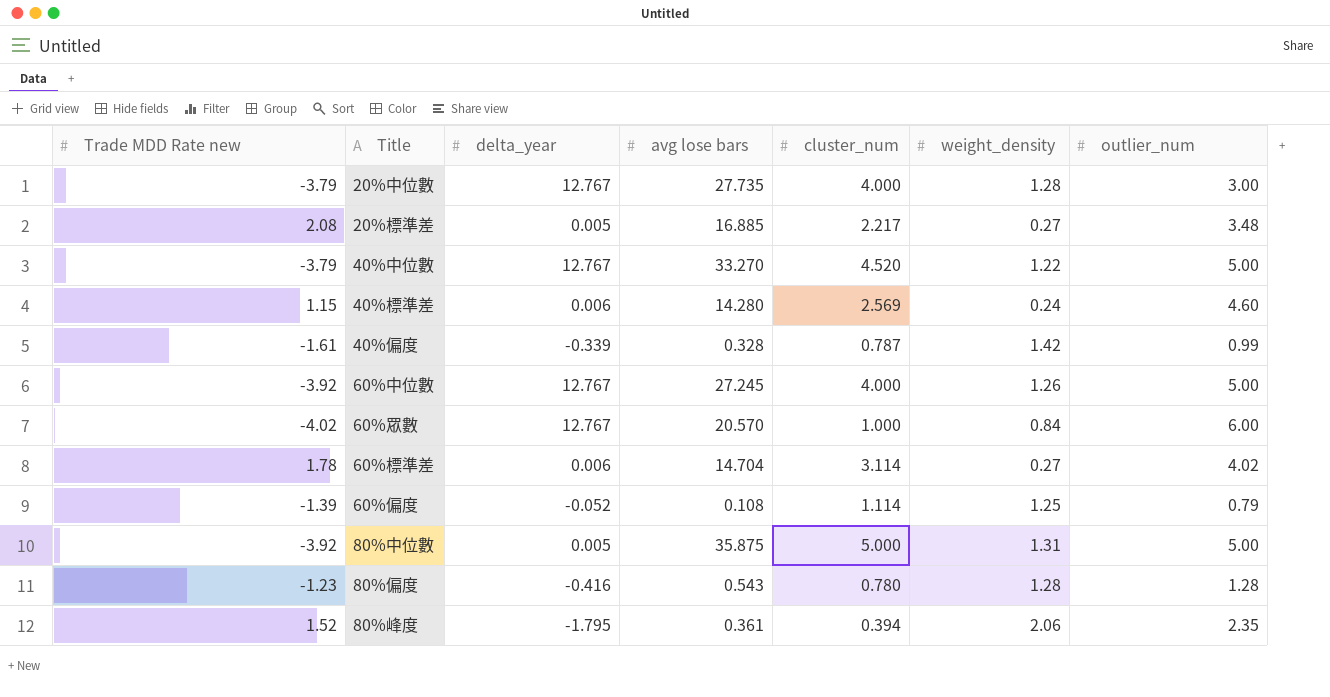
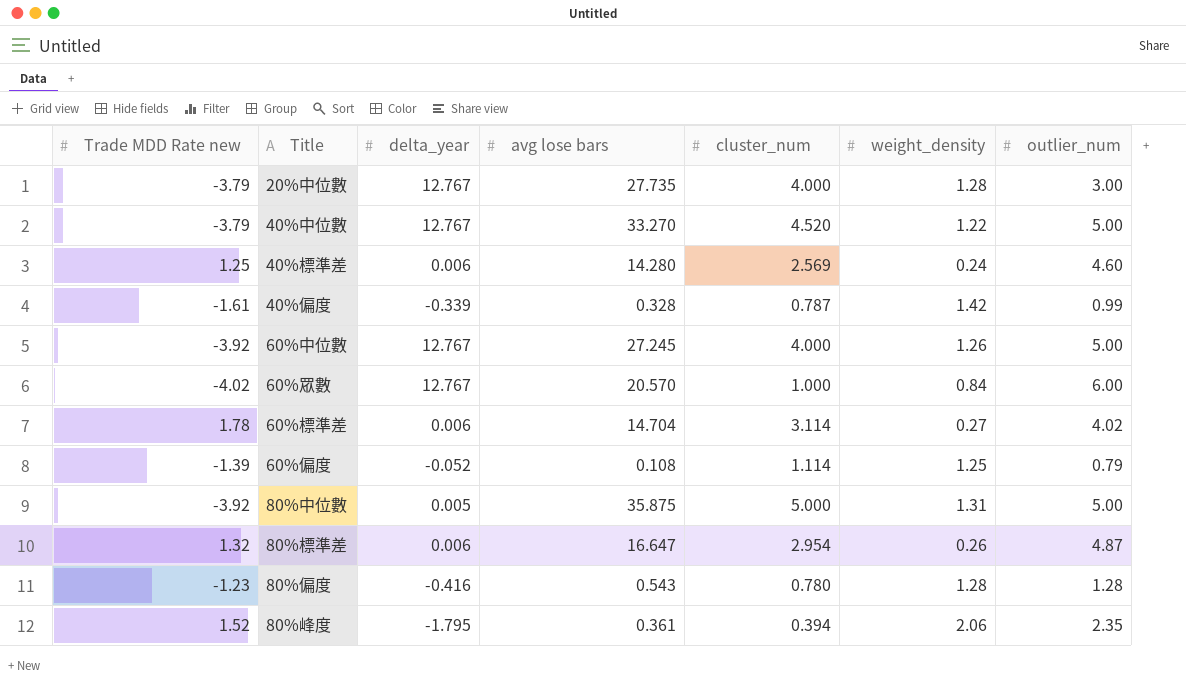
row 20%標準差: 2.08 | 0.005 | 16.885 | 2.217 | 0.27 | 3.48 -> none
40%標準差 | Trade MDD Rate new: 1.15 -> 1.25
row 80%標準差: none -> 1.32 | 0.006 | 16.647 | 2.954 | 0.26 | 4.87

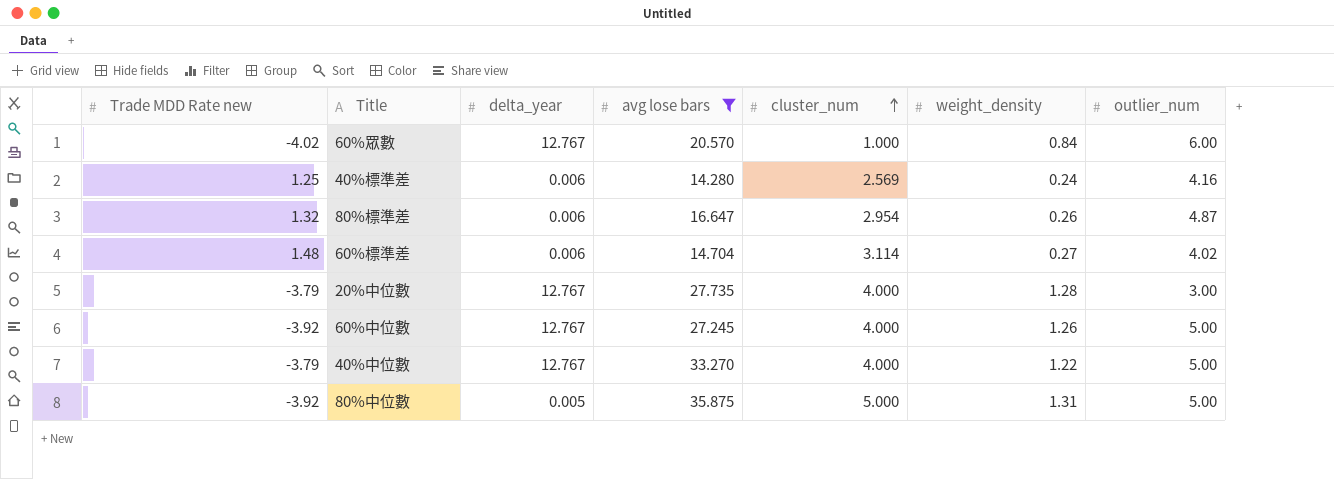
filter: none -> avg lose bars >= 14.280
row order: none -> cluster_num ascending
40%標準差 | outlier_num: 4.60 -> 4.16
60%標準差 | Trade MDD Rate new: 1.78 -> 1.48
40%中位數 | cluster_num: 4.520 -> 4.000

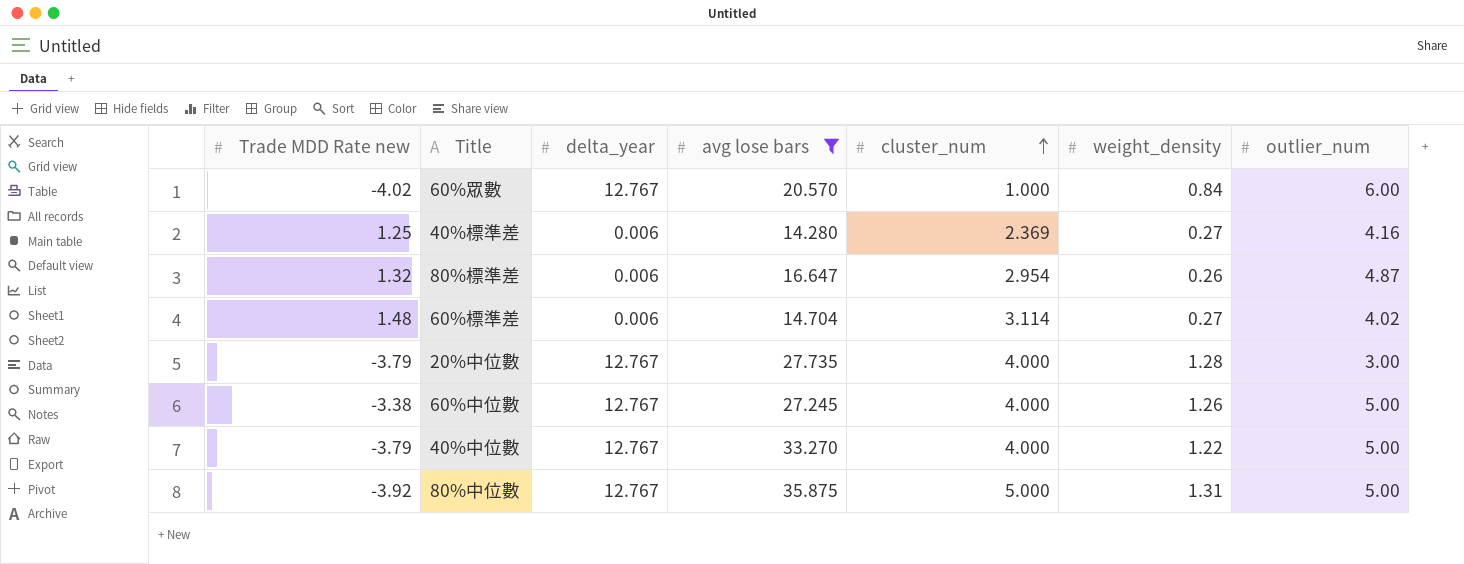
40%標準差 | cluster_num: 2.569 -> 2.369
40%標準差 | weight_density: 0.24 -> 0.27
60%中位數 | Trade MDD Rate new: -3.92 -> -3.38
80%中位數 | delta_year: 0.005 -> 12.767

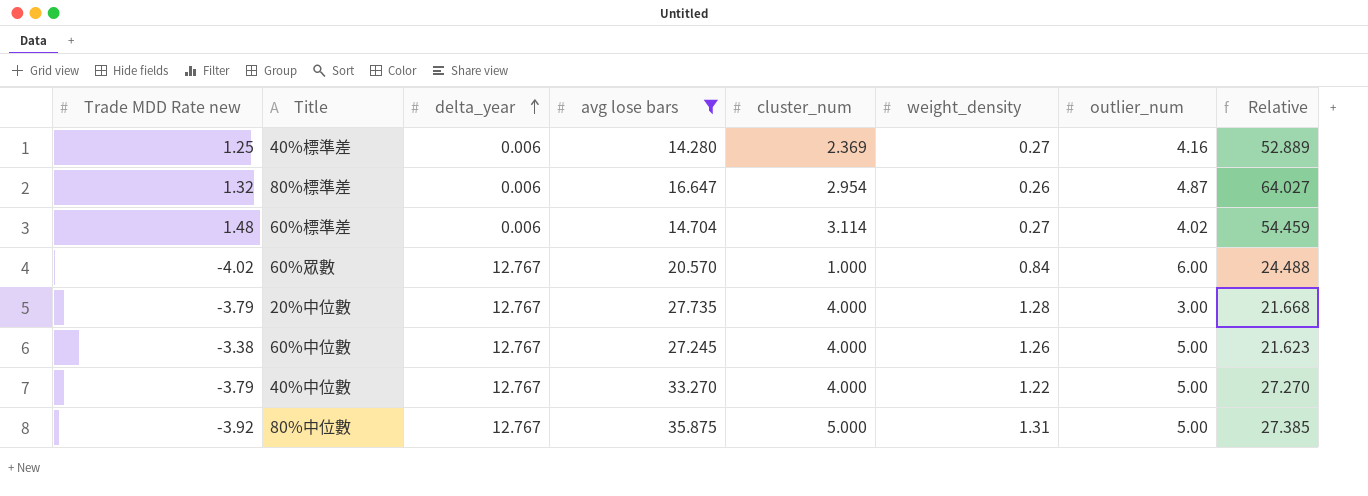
row order: cluster_num ascending -> delta_year ascending
column Relative | formula: none -> [avg lose bars] / [weight_density]

